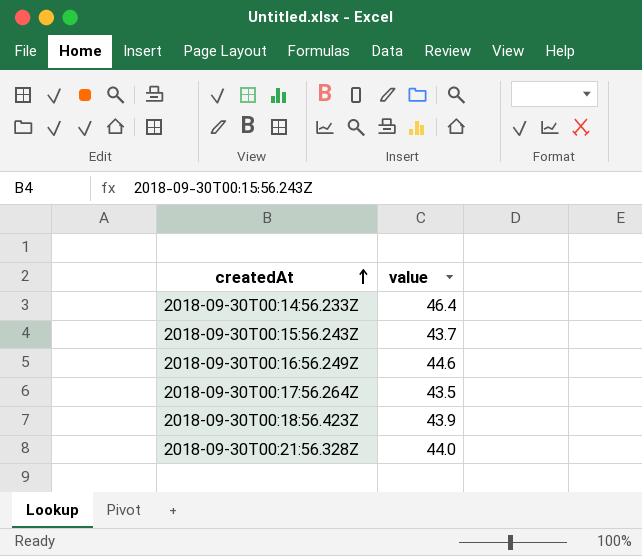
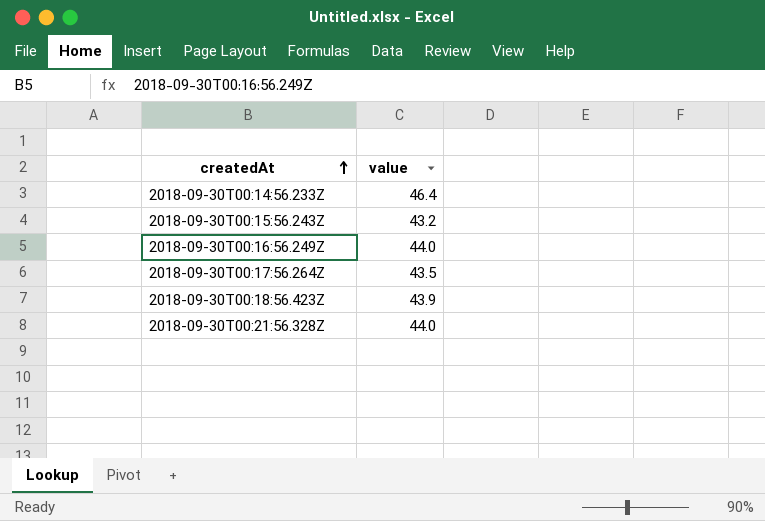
2018-09-30T00:15:56.243Z | value: 43.7 -> 43.2
2018-09-30T00:16:56.249Z | value: 44.6 -> 44.0

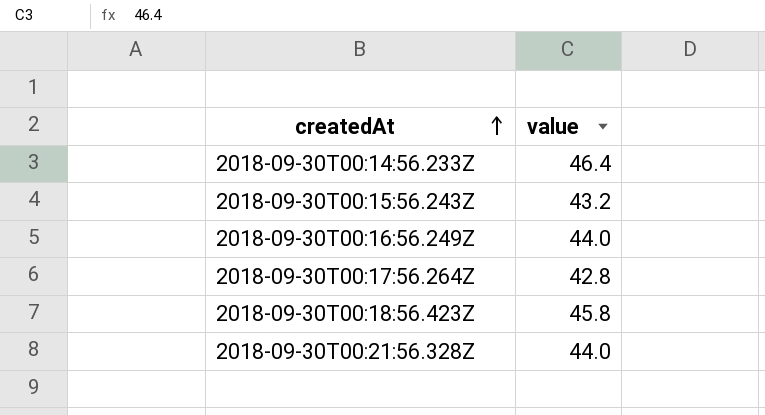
2018-09-30T00:17:56.264Z | value: 43.5 -> 42.8
2018-09-30T00:18:56.423Z | value: 43.9 -> 45.8

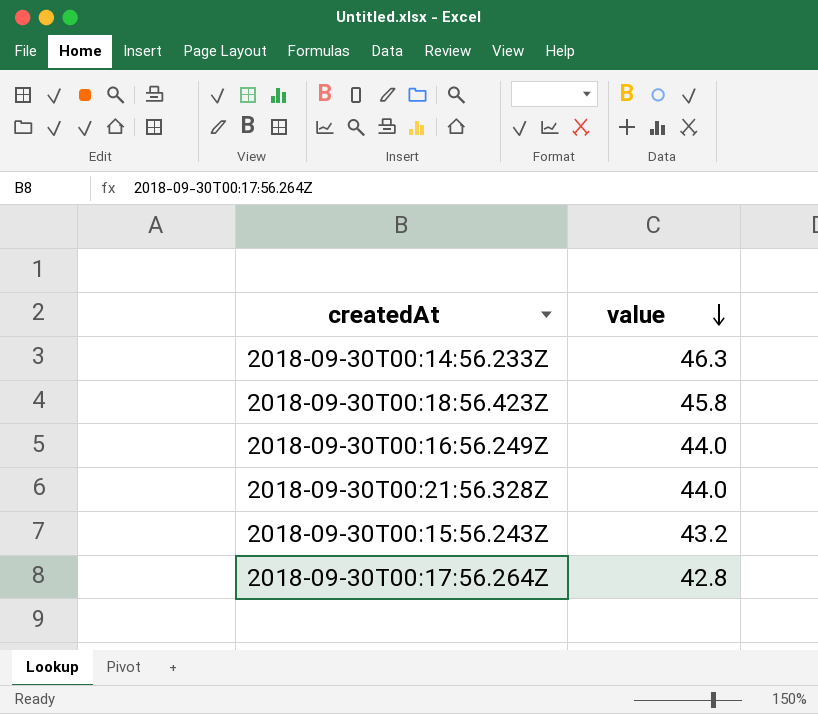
row order: createdAt ascending -> value descending
2018-09-30T00:14:56.233Z | value: 46.4 -> 46.3

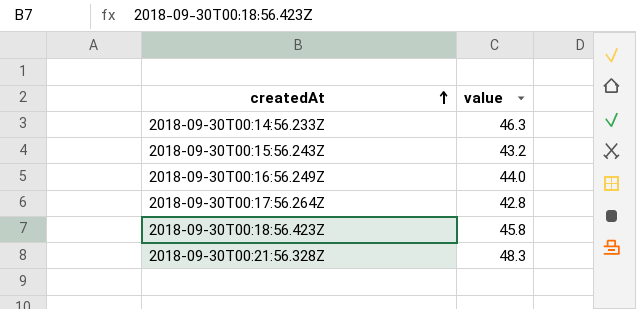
row order: value descending -> createdAt ascending
2018-09-30T00:21:56.328Z | value: 44.0 -> 48.3

